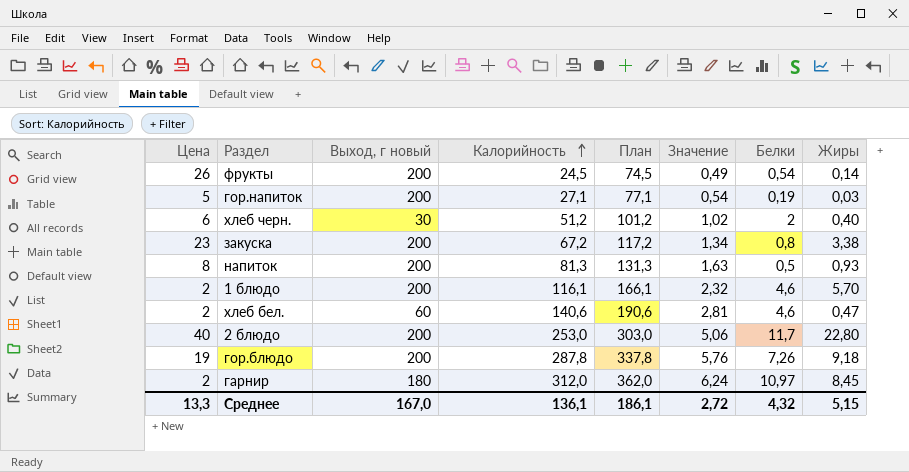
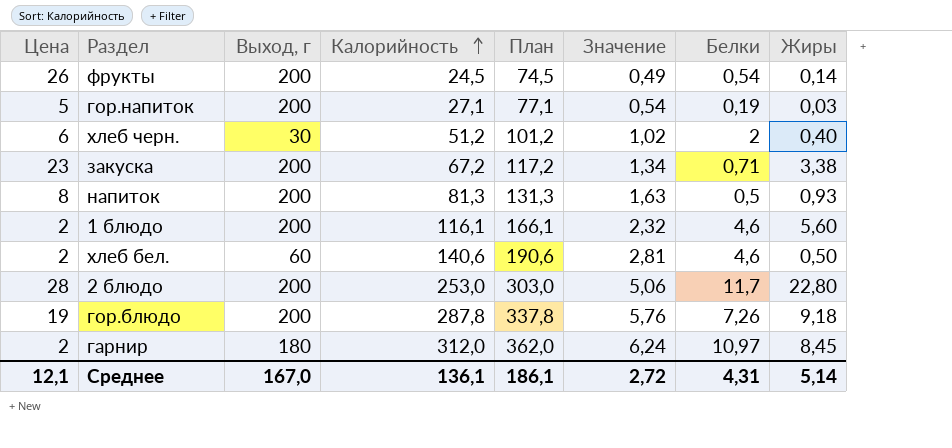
column name: Выход, г новый -> Выход, г
закуска | Белки: 0,8 -> 0,71
1 блюдо | Жиры: 5,70 -> 5,60
хлеб бел. | Жиры: 0,47 -> 0,50
2 блюдо | Цена: 40 -> 28
Среднее | Цена: 13,3 -> 12,1
Среднее | Белки: 4,32 -> 4,31
Среднее | Жиры: 5,15 -> 5,14

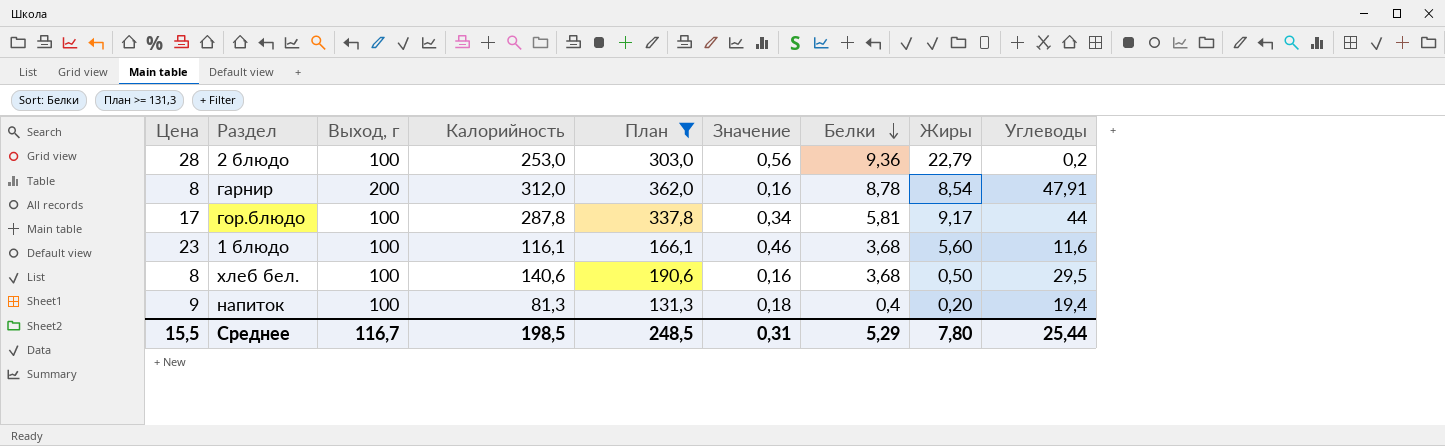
filter: none -> План >= 131,3
row order: Калорийность ascending -> Белки descending
column Значение | formula: [Калорийность] * 0,02 -> [Цена] * 0,02
column Углеводы | position: none -> 9
2 блюдо | Выход, г: 200 -> 100
2 блюдо | Белки: 11,7 -> 9,36
2 блюдо | Жиры: 22,80 -> 22,79
гарнир | Цена: 2 -> 8
гарнир | Выход, г: 180 -> 200
гарнир | Белки: 10,97 -> 8,78
гарнир | Жиры: 8,45 -> 8,54
гор.блюдо | Цена: 19 -> 17
гор.блюдо | Выход, г: 200 -> 100
гор.блюдо | Белки: 7,26 -> 5,81
гор.блюдо | Жиры: 9,18 -> 9,17
1 блюдо | Цена: 2 -> 23
1 блюдо | Выход, г: 200 -> 100
1 блюдо | Белки: 4,6 -> 3,68
хлеб бел. | Цена: 2 -> 8
хлеб бел. | Выход, г: 60 -> 100
хлеб бел. | Белки: 4,6 -> 3,68
напиток | Цена: 8 -> 9
напиток | Выход, г: 200 -> 100
напиток | Белки: 0,5 -> 0,4
напиток | Жиры: 0,93 -> 0,20
Среднее | Цена: 12,1 -> 15,5
Среднее | Выход, г: 167,0 -> 116,7
Среднее | Калорийность: 136,1 -> 198,5
Среднее | План: 186,1 -> 248,5
Среднее | Значение: 2,72 -> 0,31
Среднее | Белки: 4,31 -> 5,29
Среднее | Жиры: 5,14 -> 7,80

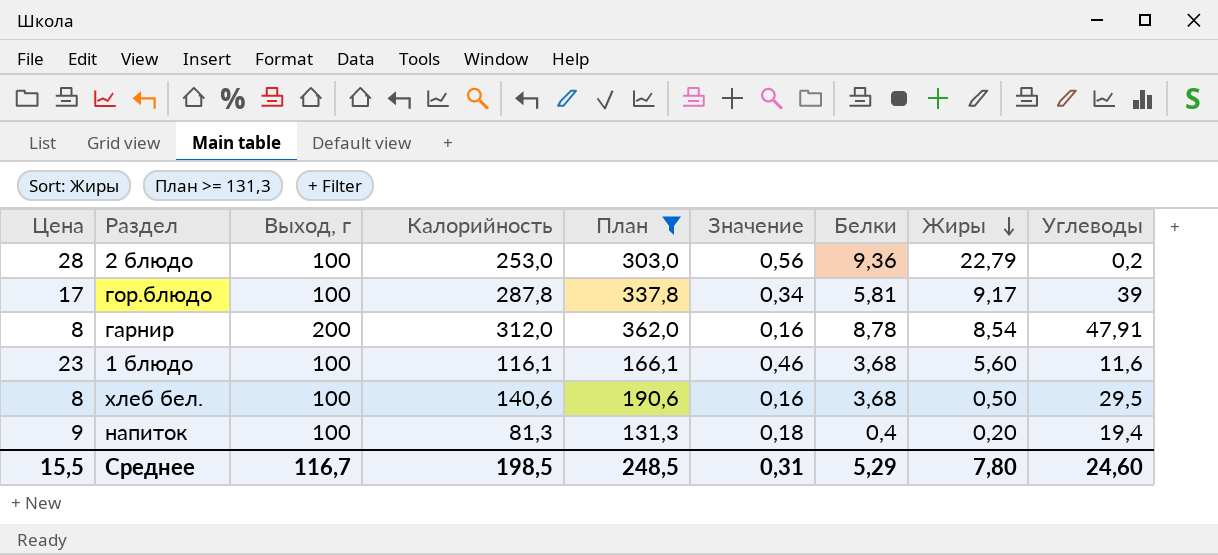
row order: Белки descending -> Жиры descending
гор.блюдо | Углеводы: 44 -> 39
Среднее | Углеводы: 25,44 -> 24,60

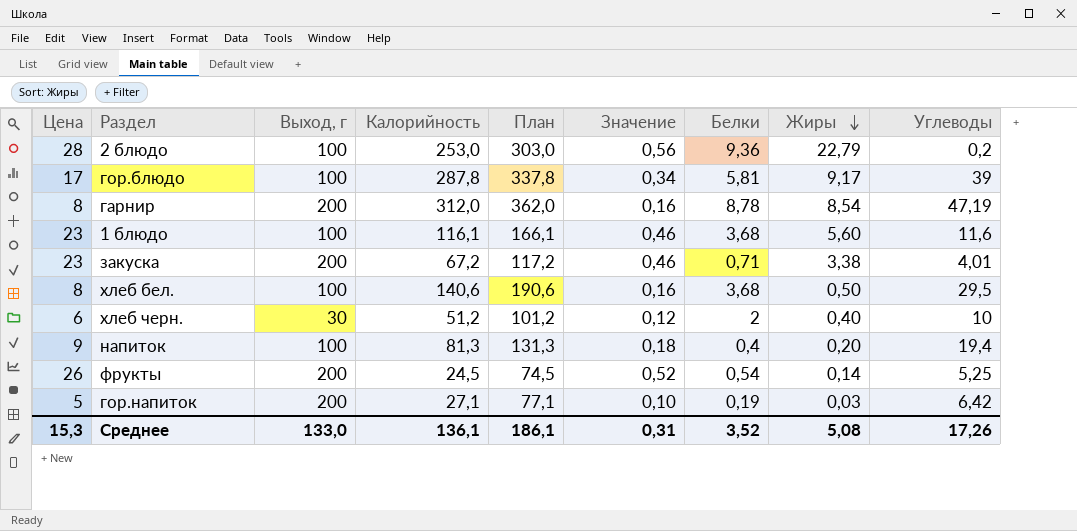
filter: План >= 131,3 -> none
гарнир | Углеводы: 47,91 -> 47,19
Среднее | Цена: 15,5 -> 15,3
Среднее | Выход, г: 116,7 -> 133,0
Среднее | Калорийность: 198,5 -> 136,1
Среднее | План: 248,5 -> 186,1
Среднее | Белки: 5,29 -> 3,52
Среднее | Жиры: 7,80 -> 5,08
Среднее | Углеводы: 24,60 -> 17,26

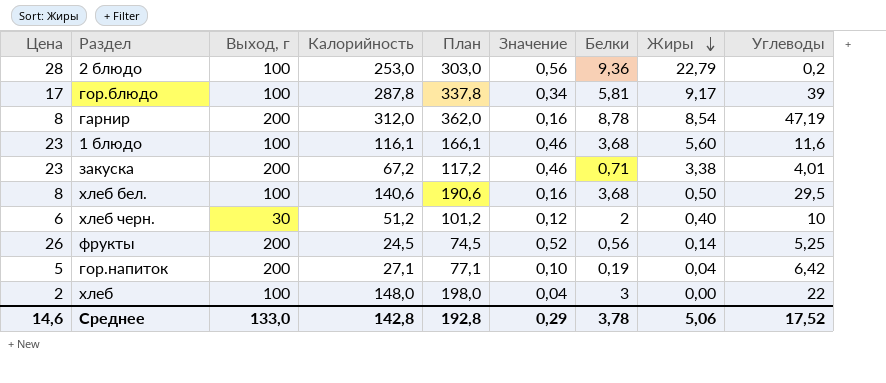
row напиток: 9 | 100 | 81,3 | 131,3 | 0,18 | 0,4 | 0,20 | 19,4 -> none
фрукты | Белки: 0,54 -> 0,56
гор.напиток | Жиры: 0,03 -> 0,04
row хлеб: none -> 2 | 100 | 148,0 | 198,0 | 0,04 | 3 | 0,00 | 22
Среднее | Цена: 15,3 -> 14,6
Среднее | Калорийность: 136,1 -> 142,8
Среднее | План: 186,1 -> 192,8
Среднее | Значение: 0,31 -> 0,29
Среднее | Белки: 3,52 -> 3,78
Среднее | Жиры: 5,08 -> 5,06
Среднее | Углеводы: 17,26 -> 17,52

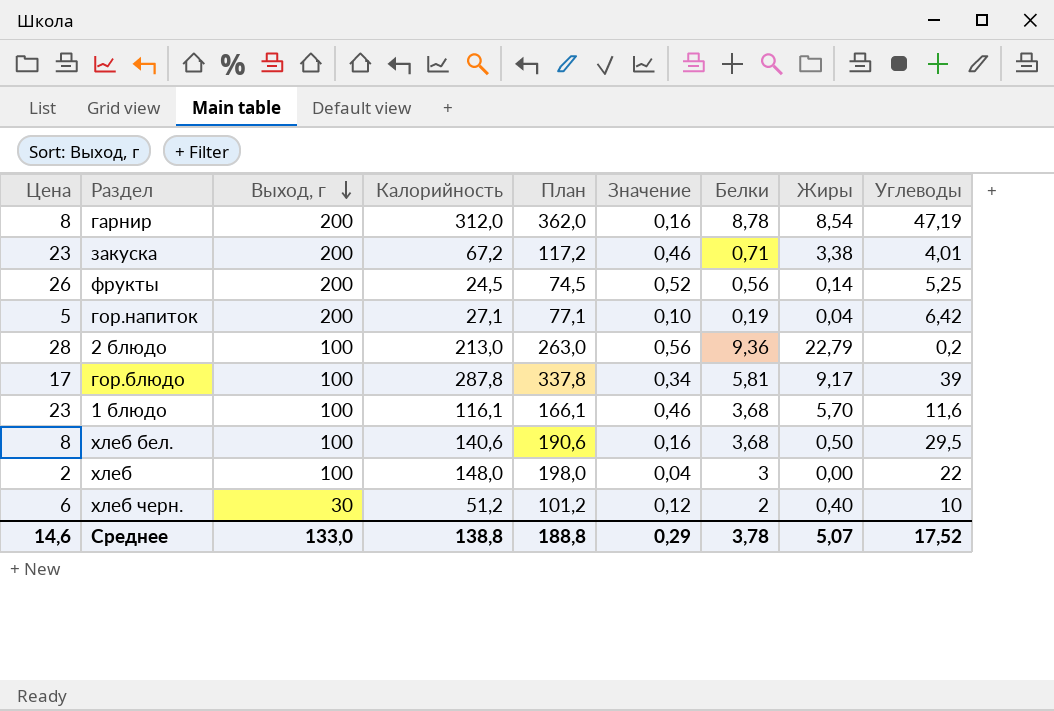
row order: Жиры descending -> Выход, г descending
2 блюдо | Калорийность: 253,0 -> 213,0
2 блюдо | План: 303,0 -> 263,0
1 блюдо | Жиры: 5,60 -> 5,70
Среднее | Калорийность: 142,8 -> 138,8
Среднее | План: 192,8 -> 188,8
Среднее | Жиры: 5,06 -> 5,07

